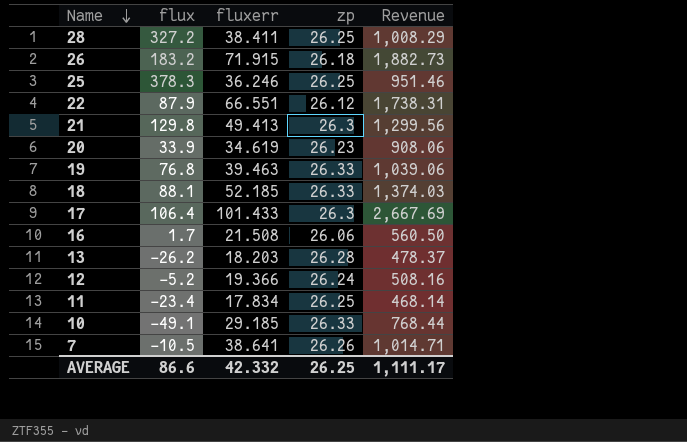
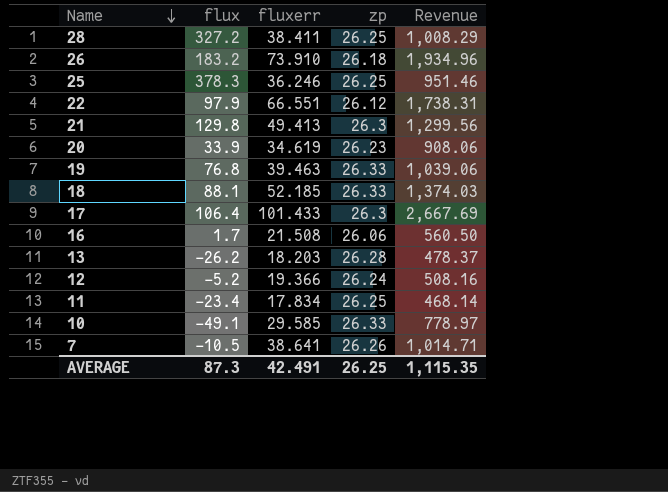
26 | fluxerr: 71.915 -> 73.910
26 | Revenue: 1,882.73 -> 1,934.96
22 | flux: 87.9 -> 97.9
10 | fluxerr: 29.185 -> 29.585
10 | Revenue: 768.44 -> 778.97
AVERAGE | flux: 86.6 -> 87.3
AVERAGE | fluxerr: 42.332 -> 42.491
AVERAGE | Revenue: 1,111.17 -> 1,115.35

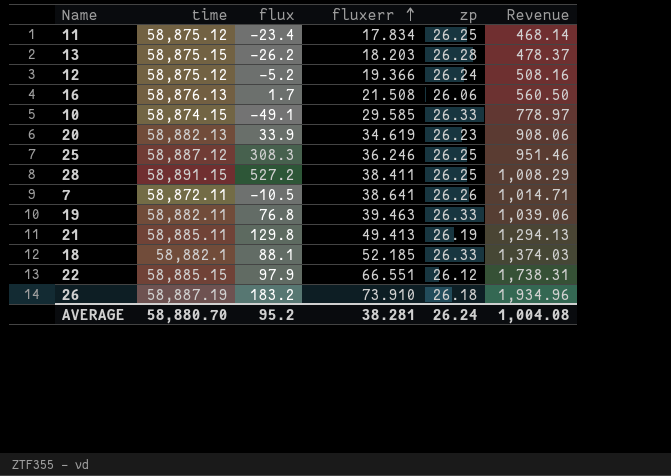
row order: Name descending -> fluxerr ascending
column time | position: none -> 2
row 17: 106.4 | 101.433 | 26.3 | 2,667.69 -> none
25 | flux: 378.3 -> 308.3
28 | flux: 327.2 -> 527.2
21 | zp: 26.3 -> 26.19
21 | Revenue: 1,299.56 -> 1,294.13
AVERAGE | flux: 87.3 -> 95.2
AVERAGE | fluxerr: 42.491 -> 38.281
AVERAGE | zp: 26.25 -> 26.24
AVERAGE | Revenue: 1,115.35 -> 1,004.08

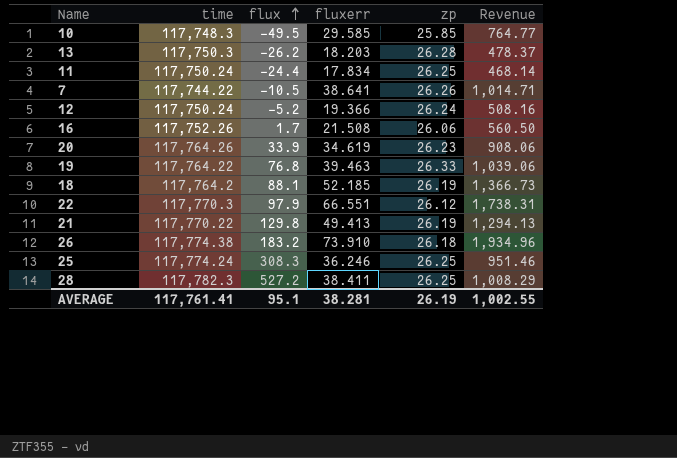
row order: fluxerr ascending -> flux ascending
10 | time: 58,874.15 -> 117,748.3
10 | flux: -49.1 -> -49.5
10 | zp: 26.33 -> 25.85
10 | Revenue: 778.97 -> 764.77
13 | time: 58,875.15 -> 117,750.3
11 | time: 58,875.12 -> 117,750.24
11 | flux: -23.4 -> -24.4
7 | time: 58,872.11 -> 117,744.22
12 | time: 58,875.12 -> 117,750.24
16 | time: 58,876.13 -> 117,752.26
20 | time: 58,882.13 -> 117,764.26
19 | time: 58,882.11 -> 117,764.22
18 | time: 58,882.1 -> 117,764.2
18 | zp: 26.33 -> 26.19
18 | Revenue: 1,374.03 -> 1,366.73
22 | time: 58,885.15 -> 117,770.3
21 | time: 58,885.11 -> 117,770.22
26 | time: 58,887.19 -> 117,774.38
25 | time: 58,887.12 -> 117,774.24
28 | time: 58,891.15 -> 117,782.3
AVERAGE | time: 58,880.70 -> 117,761.41
AVERAGE | flux: 95.2 -> 95.1
AVERAGE | zp: 26.24 -> 26.19
AVERAGE | Revenue: 1,004.08 -> 1,002.55

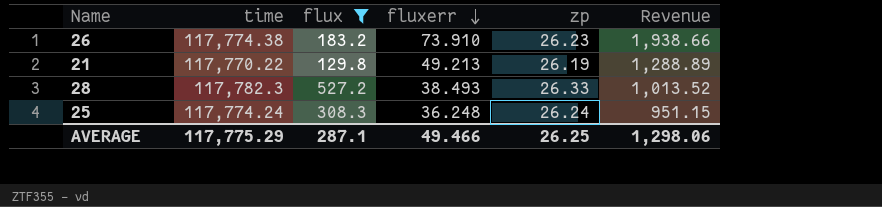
filter: none -> flux >= 129.8
row order: flux ascending -> fluxerr descending
26 | zp: 26.18 -> 26.23
26 | Revenue: 1,934.96 -> 1,938.66
21 | fluxerr: 49.413 -> 49.213
21 | Revenue: 1,294.13 -> 1,288.89
28 | fluxerr: 38.411 -> 38.493
28 | zp: 26.25 -> 26.33
28 | Revenue: 1,008.29 -> 1,013.52
25 | fluxerr: 36.246 -> 36.248
25 | zp: 26.25 -> 26.24
25 | Revenue: 951.46 -> 951.15
AVERAGE | time: 117,761.41 -> 117,775.29
AVERAGE | flux: 95.1 -> 287.1
AVERAGE | fluxerr: 38.281 -> 49.466
AVERAGE | zp: 26.19 -> 26.25
AVERAGE | Revenue: 1,002.55 -> 1,298.06

